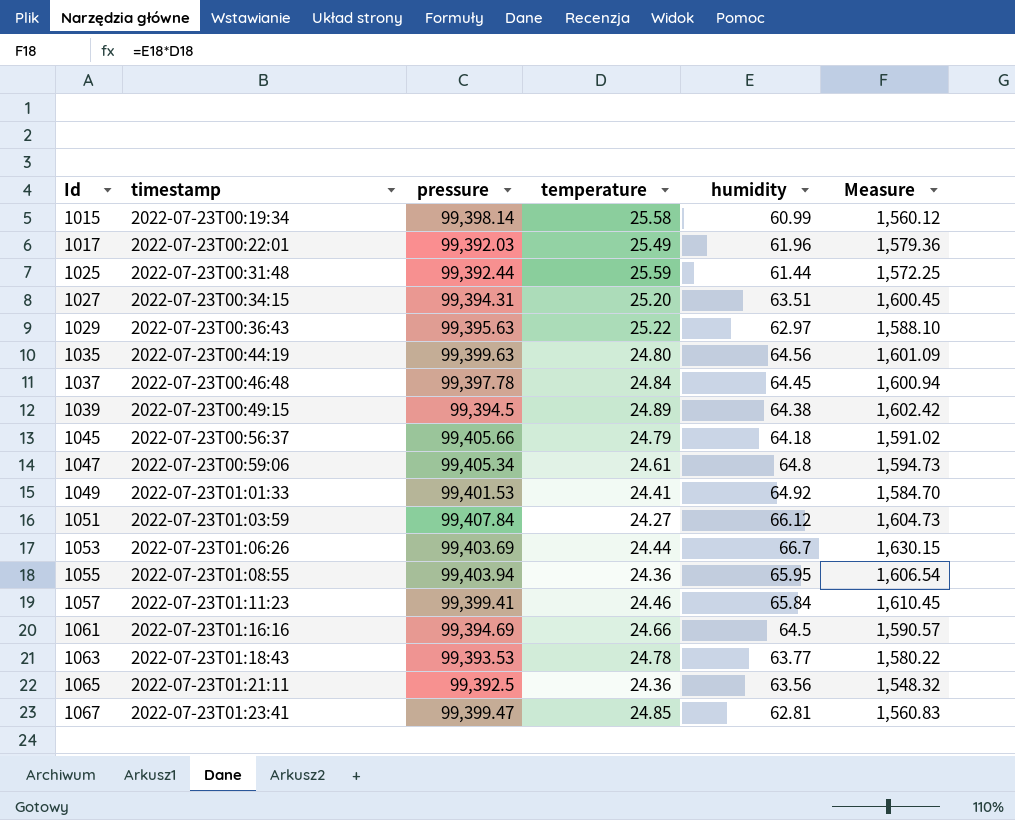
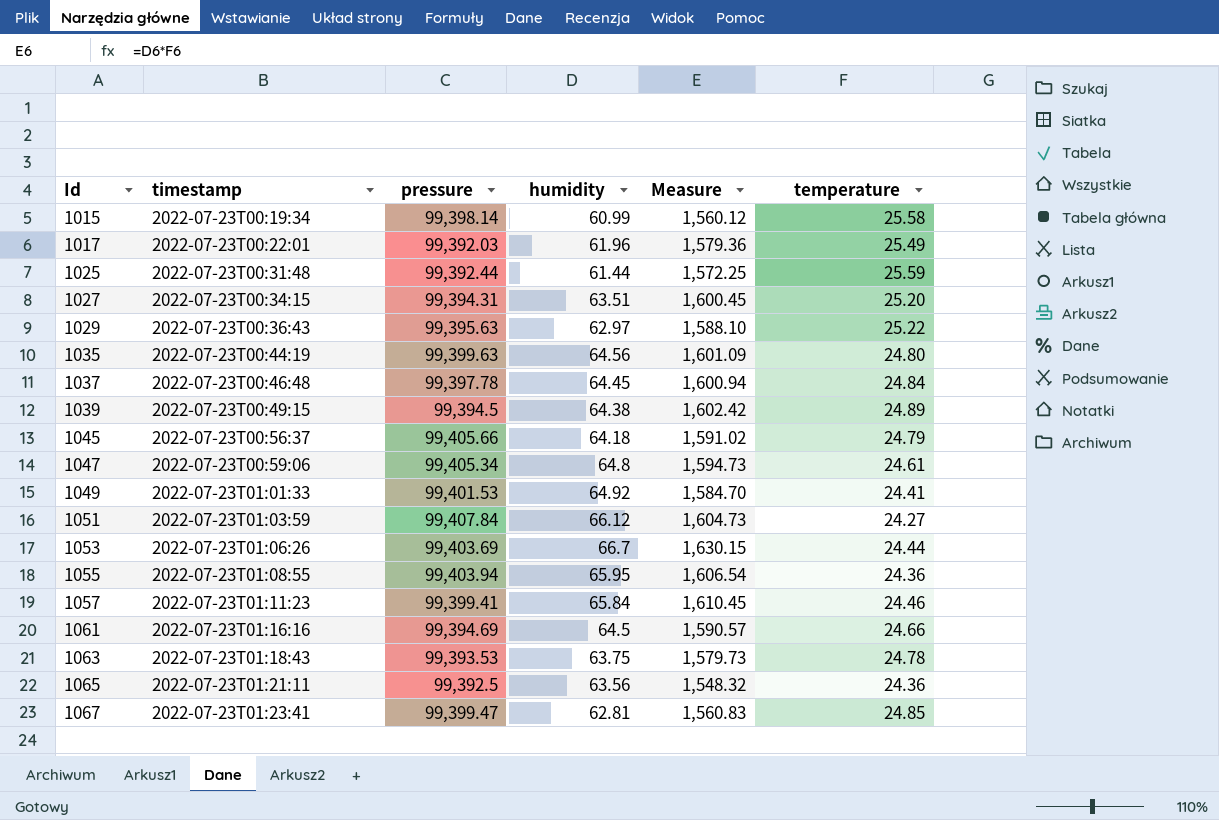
column temperature | position: 4 -> 6
1063 | humidity: 63.77 -> 63.75
1063 | Measure: 1,580.22 -> 1,579.73

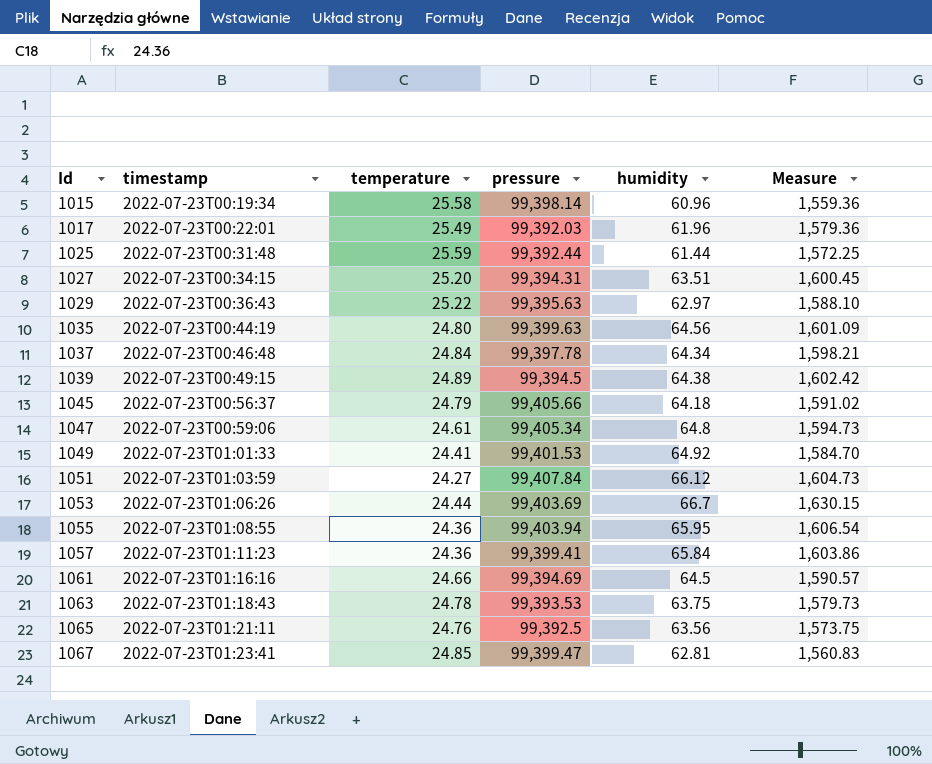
column temperature | position: 6 -> 3
1015 | humidity: 60.99 -> 60.96
1015 | Measure: 1,560.12 -> 1,559.36
1037 | humidity: 64.45 -> 64.34
1037 | Measure: 1,600.94 -> 1,598.21
1057 | temperature: 24.46 -> 24.36
1057 | Measure: 1,610.45 -> 1,603.86
1065 | temperature: 24.36 -> 24.76
1065 | Measure: 1,548.32 -> 1,573.75

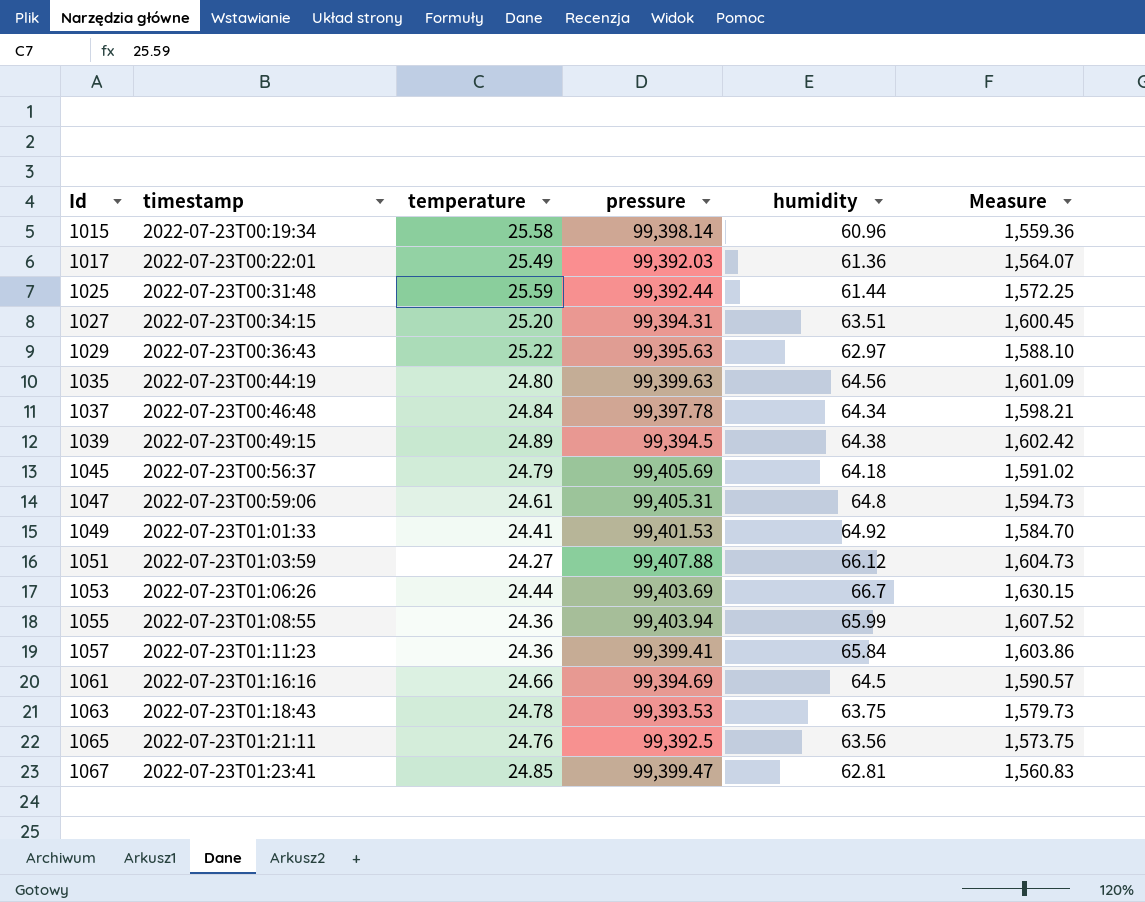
1017 | humidity: 61.96 -> 61.36
1017 | Measure: 1,579.36 -> 1,564.07
1045 | pressure: 99,405.66 -> 99,405.69
1047 | pressure: 99,405.34 -> 99,405.31
1051 | pressure: 99,407.84 -> 99,407.88
1055 | humidity: 65.95 -> 65.99
1055 | Measure: 1,606.54 -> 1,607.52

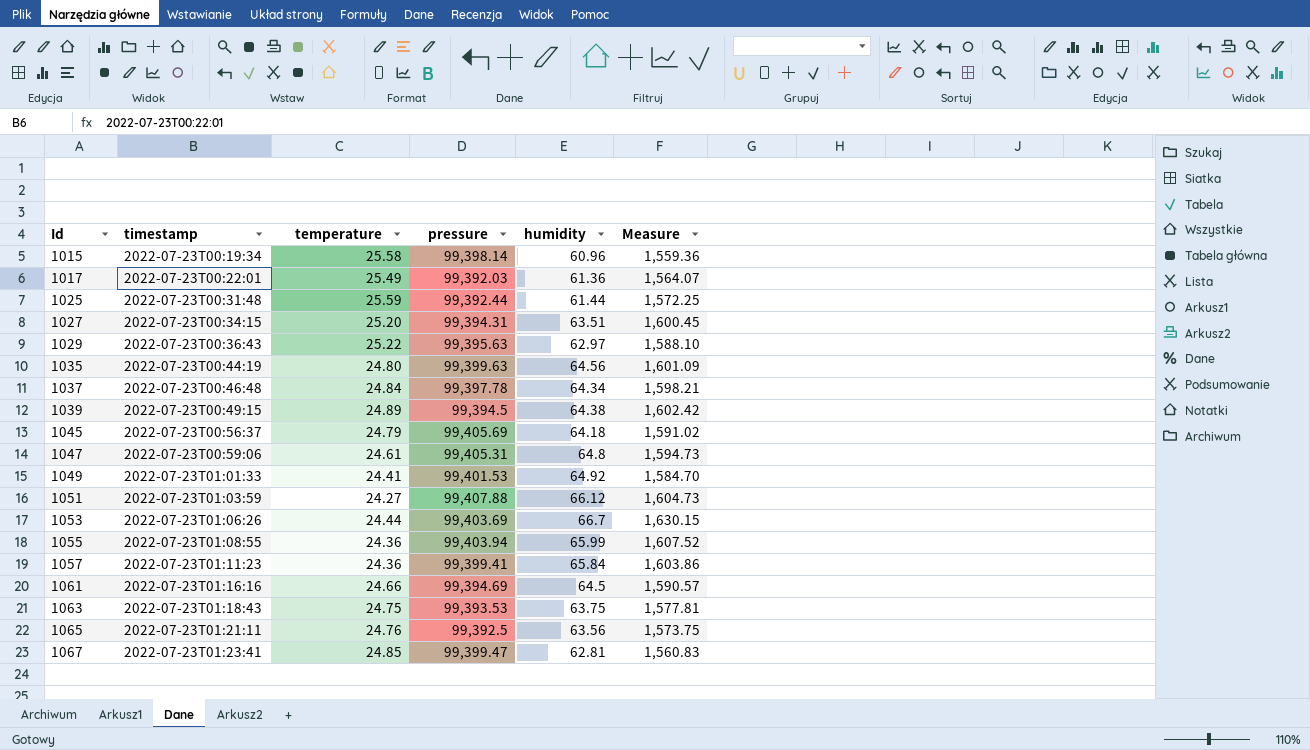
1063 | temperature: 24.78 -> 24.75
1063 | Measure: 1,579.73 -> 1,577.81

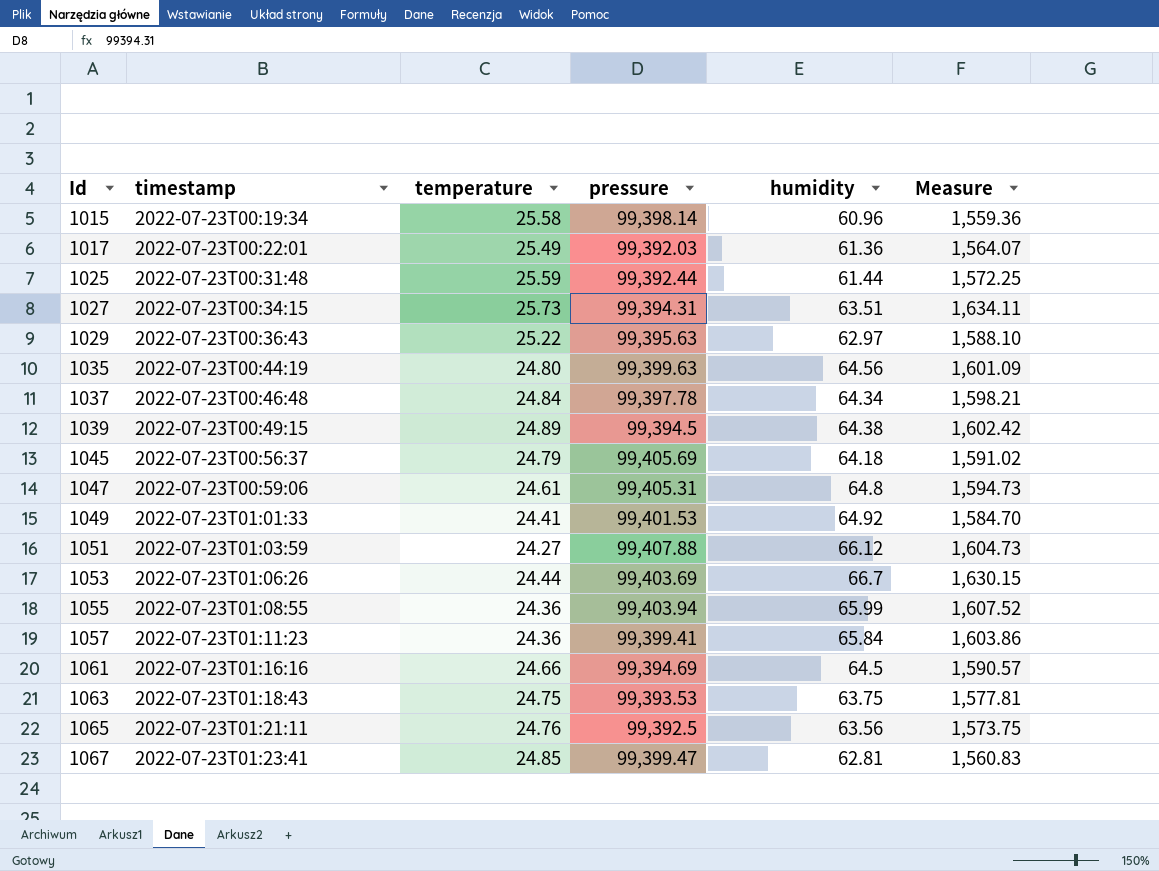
1027 | temperature: 25.20 -> 25.73
1027 | Measure: 1,600.45 -> 1,634.11

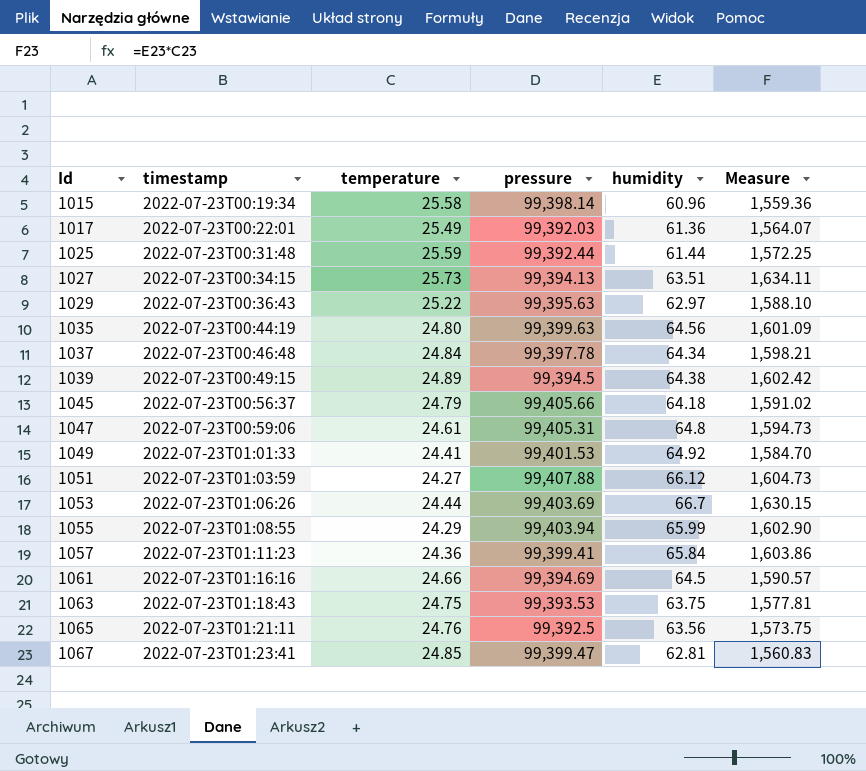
1027 | pressure: 99,394.31 -> 99,394.13
1045 | pressure: 99,405.69 -> 99,405.66
1055 | temperature: 24.36 -> 24.29
1055 | Measure: 1,607.52 -> 1,602.90

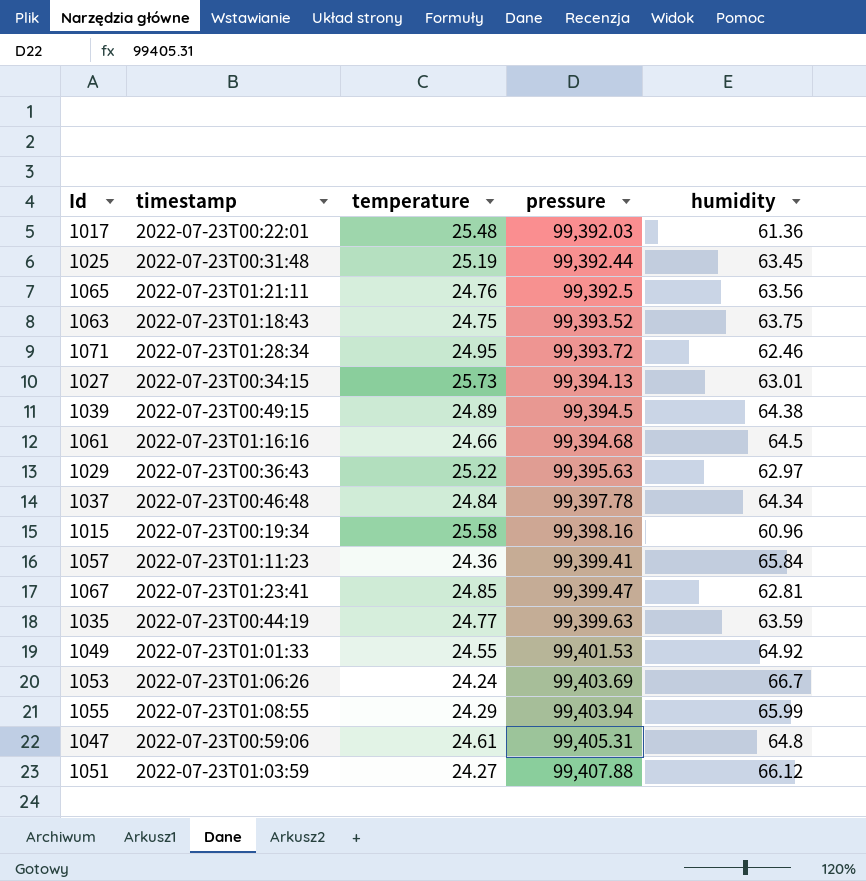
row order: Id ascending -> pressure ascending
column Measure | formula: [temperature] * [humidity] -> none
row 1045: 2022-07-23T00:56:37 | 24.79 | 99,405.66 | 64.18 | 1,591.02 -> none
1017 | temperature: 25.49 -> 25.48
1025 | temperature: 25.59 -> 25.19
1025 | humidity: 61.44 -> 63.45
1063 | pressure: 99,393.53 -> 99,393.52
row 1071: none -> 2022-07-23T01:28:34 | 24.95 | 99,393.72 | 62.46
1027 | humidity: 63.51 -> 63.01
1061 | pressure: 99,394.69 -> 99,394.68
1015 | pressure: 99,398.14 -> 99,398.16
1035 | temperature: 24.80 -> 24.77
1035 | humidity: 64.56 -> 63.59
1049 | temperature: 24.41 -> 24.55
1053 | temperature: 24.44 -> 24.24

